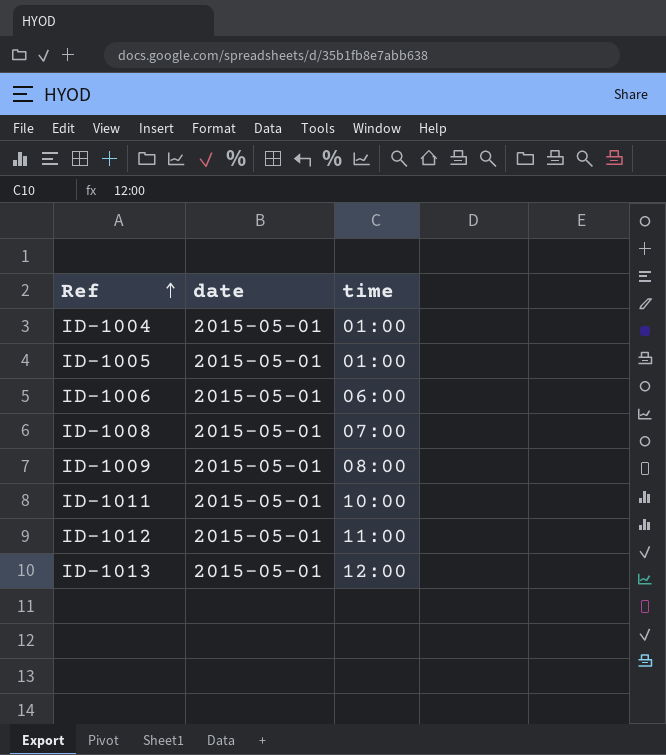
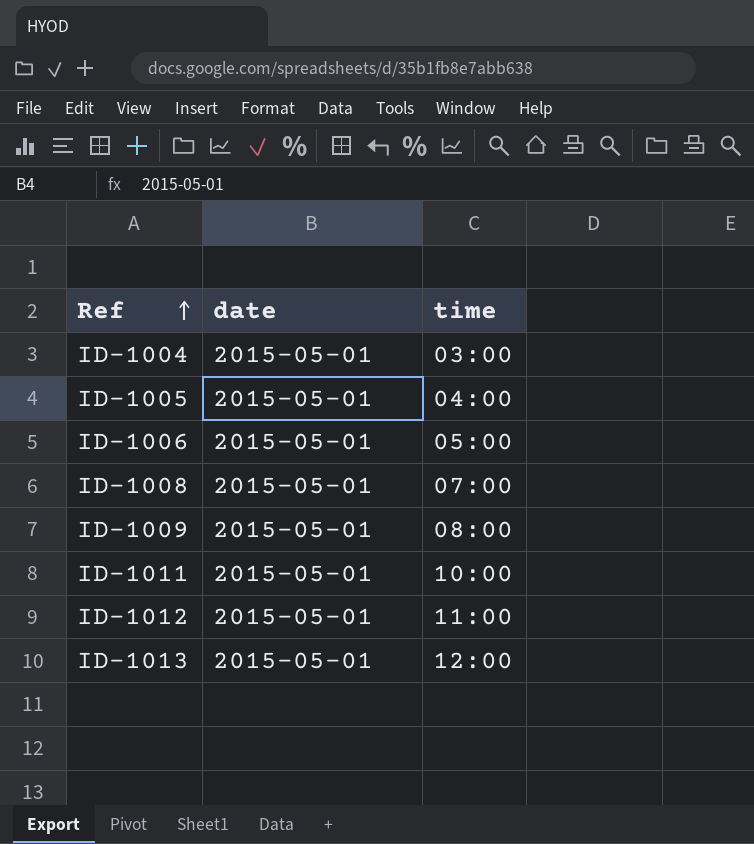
ID-1004 | time: 01:00 -> 03:00
ID-1005 | time: 01:00 -> 04:00
ID-1006 | time: 06:00 -> 05:00

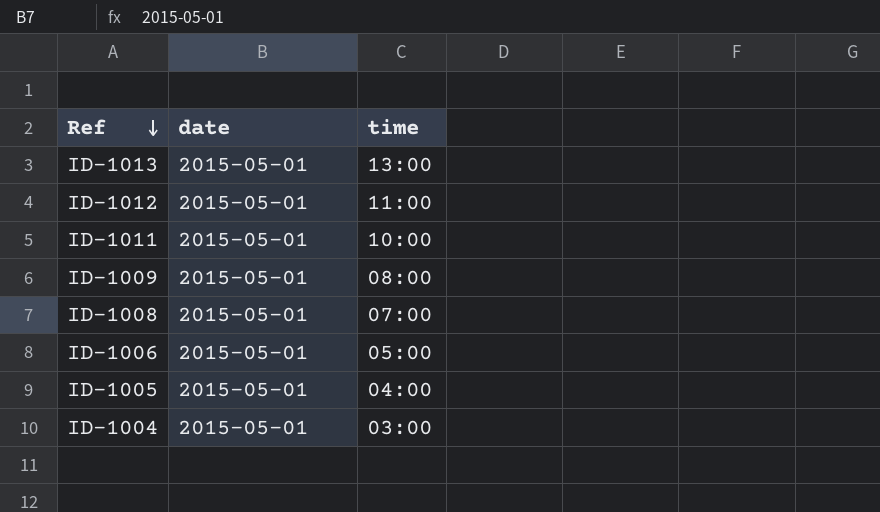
row order: Ref ascending -> Ref descending
ID-1013 | time: 12:00 -> 13:00

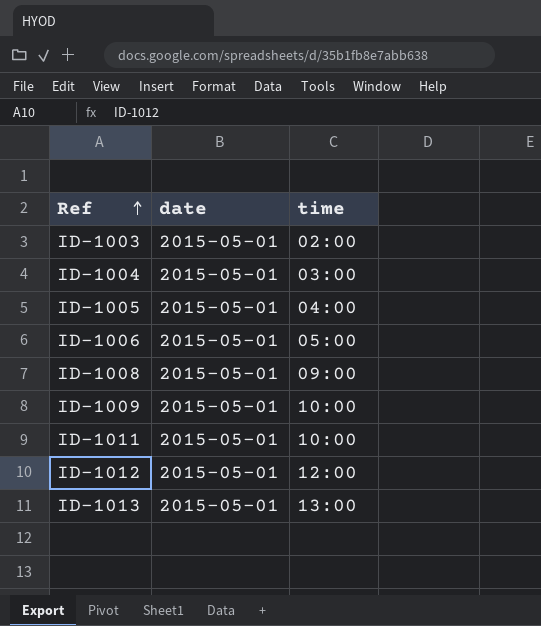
row order: Ref descending -> Ref ascending
row ID-1003: none -> 2015-05-01 | 02:00
ID-1008 | time: 07:00 -> 09:00
ID-1009 | time: 08:00 -> 10:00
ID-1012 | time: 11:00 -> 12:00

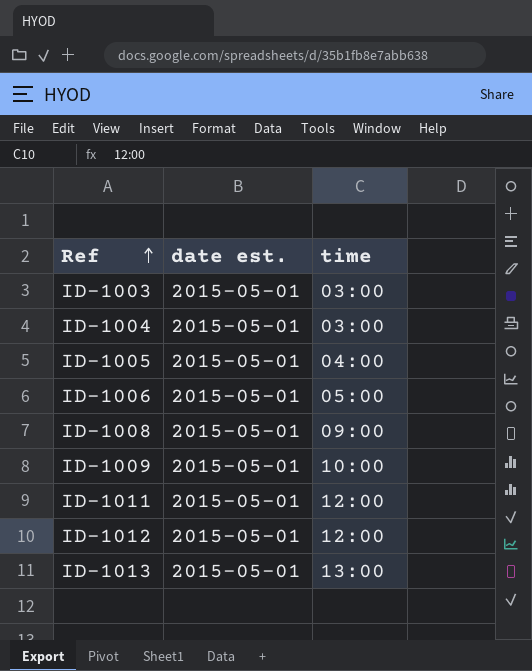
column name: date -> date est.
ID-1003 | time: 02:00 -> 03:00
ID-1011 | time: 10:00 -> 12:00

